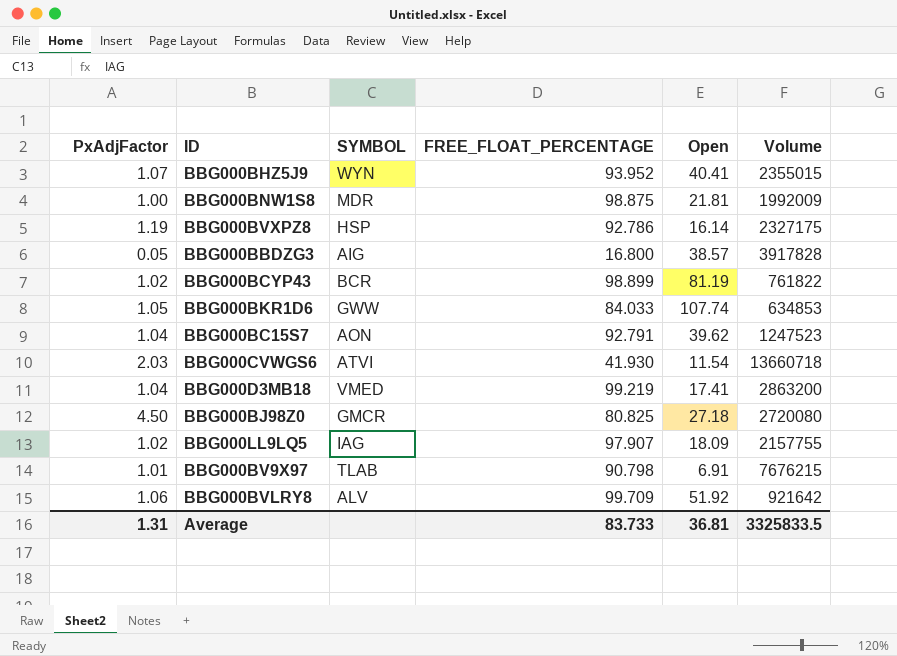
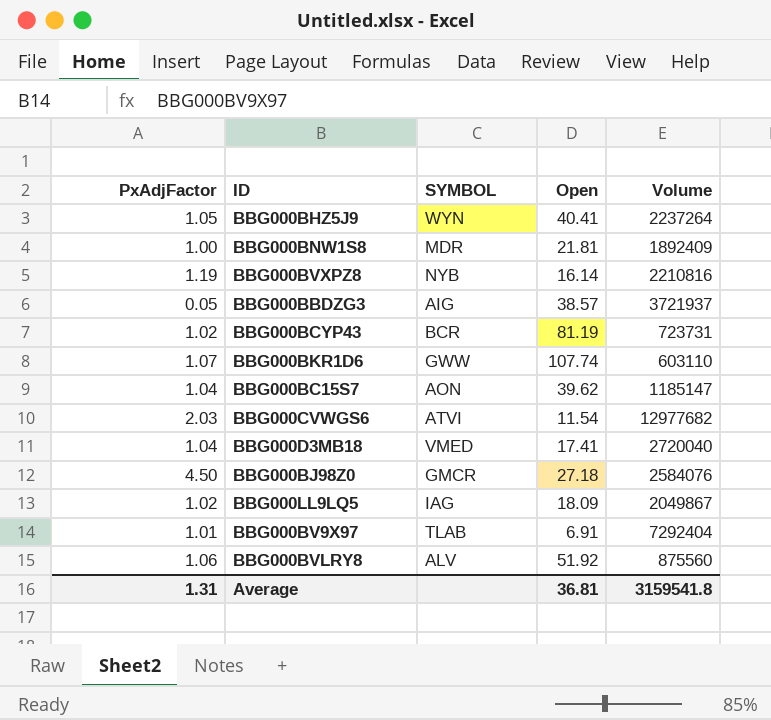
column FREE_FLOAT_PERCENTAGE | position: 4 -> none
BBG000BHZ5J9 | PxAdjFactor: 1.07 -> 1.05
BBG000BHZ5J9 | Volume: 2355015 -> 2237264
BBG000BNW1S8 | Volume: 1992009 -> 1892409
BBG000BVXPZ8 | SYMBOL: HSP -> NYB
BBG000BVXPZ8 | Volume: 2327175 -> 2210816
BBG000BBDZG3 | Volume: 3917828 -> 3721937
BBG000BCYP43 | Volume: 761822 -> 723731
BBG000BKR1D6 | PxAdjFactor: 1.05 -> 1.07
BBG000BKR1D6 | Volume: 634853 -> 603110
BBG000BC15S7 | Volume: 1247523 -> 1185147
BBG000CVWGS6 | Volume: 13660718 -> 12977682
BBG000D3MB18 | Volume: 2863200 -> 2720040
BBG000BJ98Z0 | Volume: 2720080 -> 2584076
BBG000LL9LQ5 | Volume: 2157755 -> 2049867
BBG000BV9X97 | Volume: 7676215 -> 7292404
BBG000BVLRY8 | Volume: 921642 -> 875560
Average | Volume: 3325833.5 -> 3159541.8

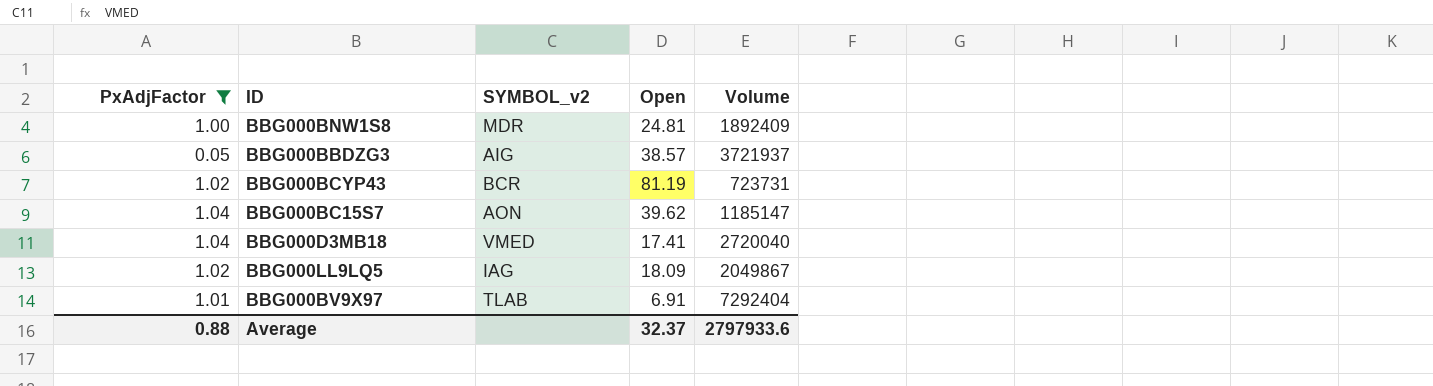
filter: none -> PxAdjFactor <= 1.04
column name: SYMBOL -> SYMBOL_v2
BBG000BNW1S8 | Open: 21.81 -> 24.81
Average | PxAdjFactor: 1.31 -> 0.88
Average | Open: 36.81 -> 32.37
Average | Volume: 3159541.8 -> 2797933.6

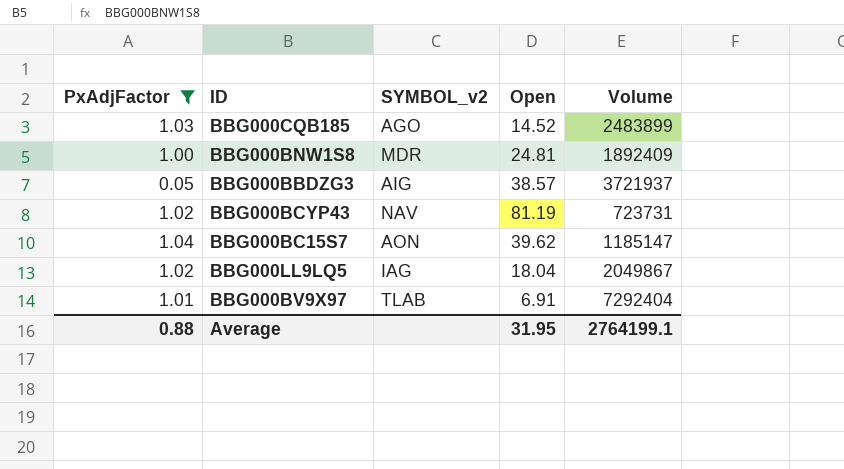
row BBG000D3MB18: 1.04 | VMED | 17.41 | 2720040 -> none
row BBG000CQB185: none -> 1.03 | AGO | 14.52 | 2483899
BBG000BCYP43 | SYMBOL_v2: BCR -> NAV
BBG000LL9LQ5 | Open: 18.09 -> 18.04
Average | Open: 32.37 -> 31.95
Average | Volume: 2797933.6 -> 2764199.1

